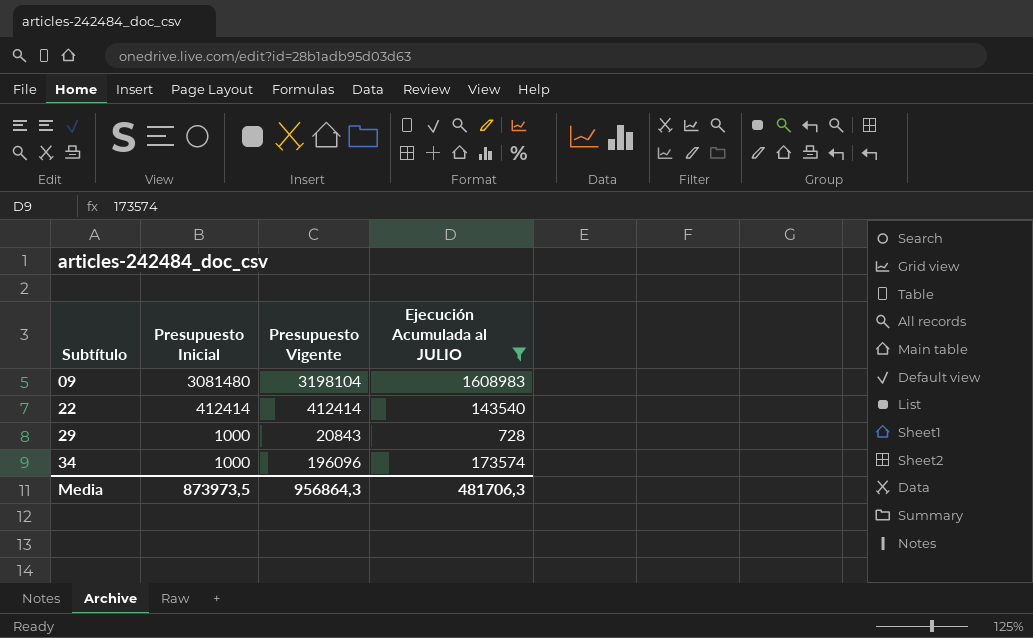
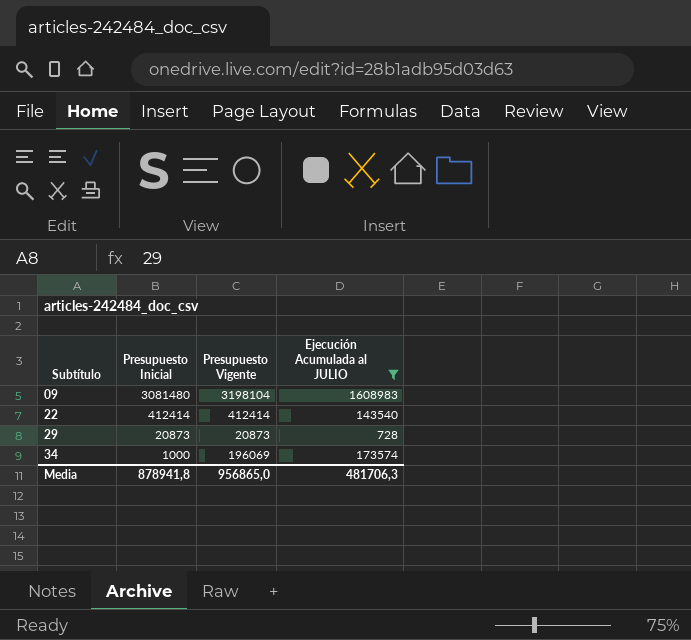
29 | Presupuesto Inicial: 1000 -> 20873
29 | Presupuesto Vigente: 20843 -> 20873
34 | Presupuesto Vigente: 196096 -> 196069
Media | Presupuesto Inicial: 873973,5 -> 878941,8
Media | Presupuesto Vigente: 956864,3 -> 956865,0

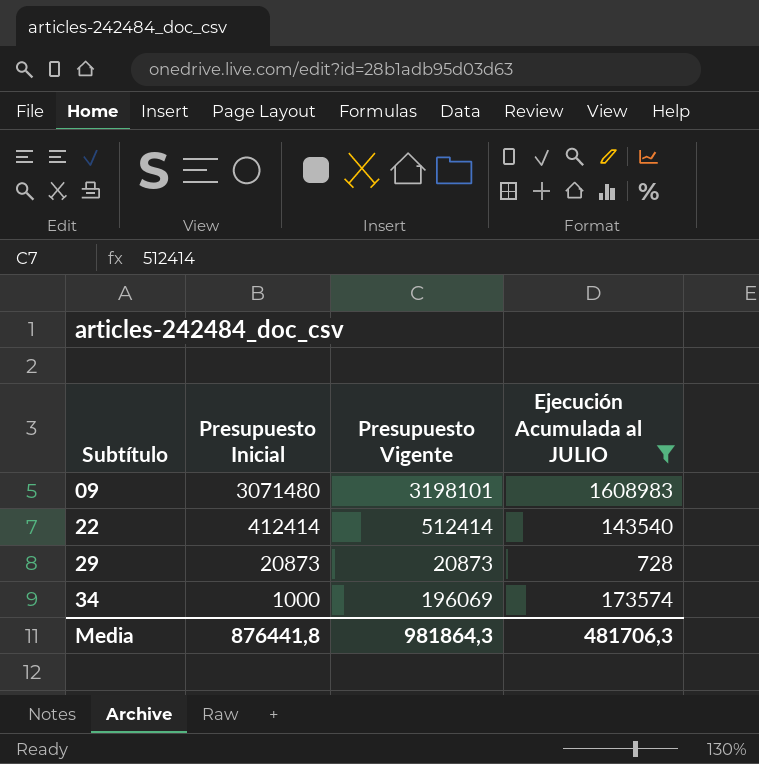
09 | Presupuesto Inicial: 3081480 -> 3071480
09 | Presupuesto Vigente: 3198104 -> 3198101
22 | Presupuesto Vigente: 412414 -> 512414
Media | Presupuesto Inicial: 878941,8 -> 876441,8
Media | Presupuesto Vigente: 956865,0 -> 981864,3

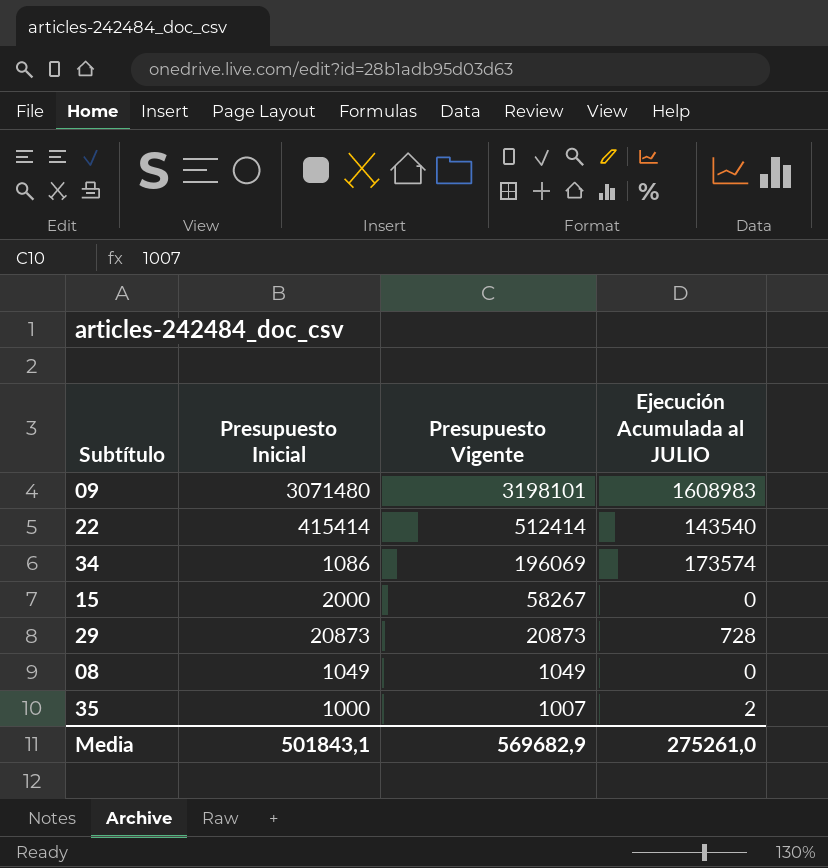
filter: Ejecución Acumulada al JULIO >= 728 -> none
row order: Subtítulo ascending -> Presupuesto Vigente descending
22 | Presupuesto Inicial: 412414 -> 415414
34 | Presupuesto Inicial: 1000 -> 1086
Media | Presupuesto Inicial: 876441,8 -> 501843,1
Media | Presupuesto Vigente: 981864,3 -> 569682,9
Media | Ejecución Acumulada al JULIO: 481706,3 -> 275261,0

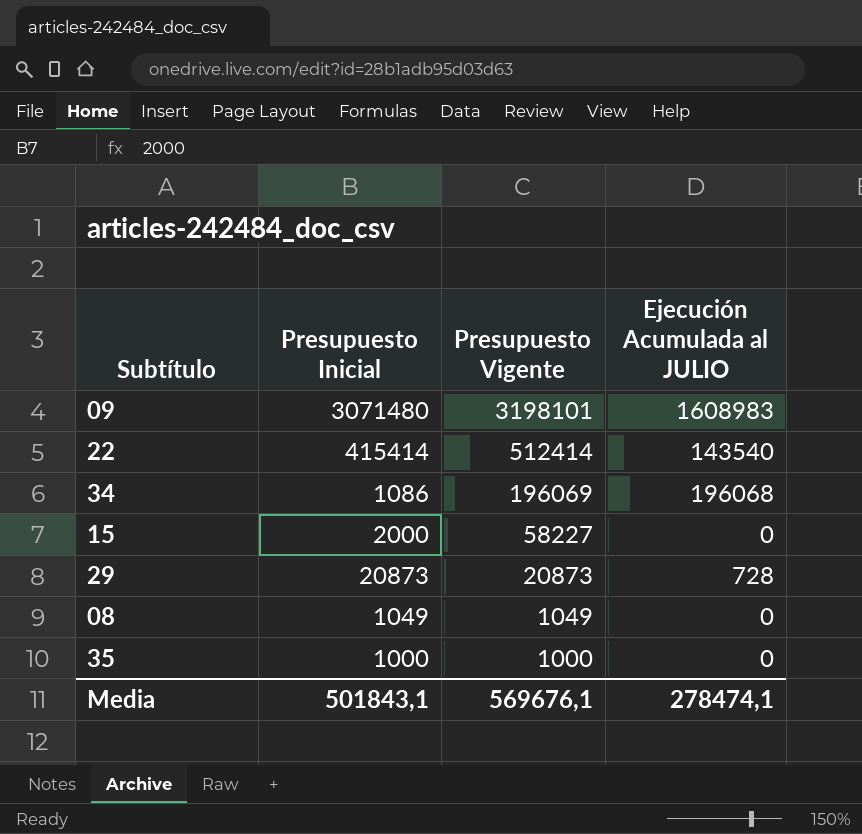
34 | Ejecución Acumulada al JULIO: 173574 -> 196068
15 | Presupuesto Vigente: 58267 -> 58227
35 | Presupuesto Vigente: 1007 -> 1000
35 | Ejecución Acumulada al JULIO: 2 -> 0
Media | Presupuesto Vigente: 569682,9 -> 569676,1
Media | Ejecución Acumulada al JULIO: 275261,0 -> 278474,1

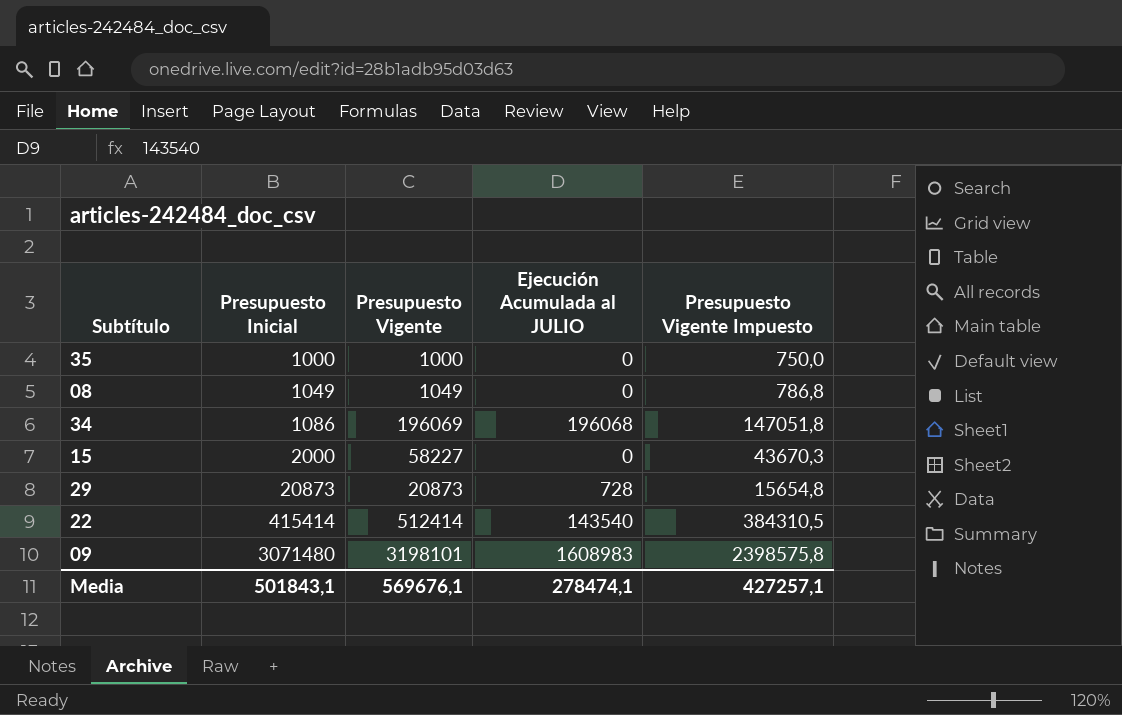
row order: Presupuesto Vigente descending -> Presupuesto Inicial ascending
column Presupuesto Vigente Impuesto | formula: none -> [Presupuesto Vigente] * 0,75

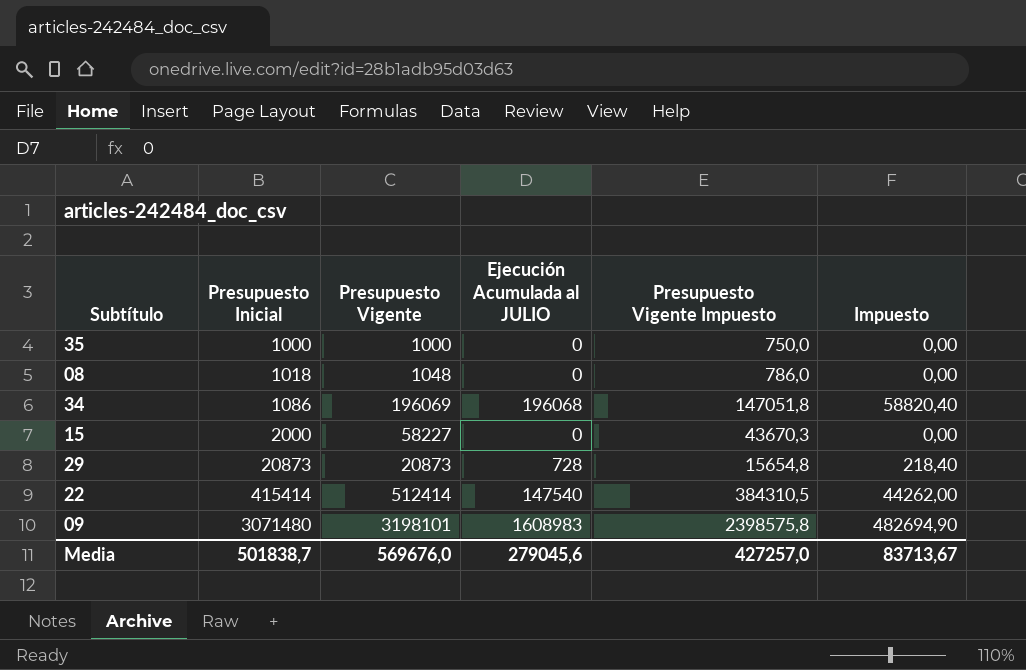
column Impuesto | formula: none -> [Ejecución Acumulada al JULIO] * 0,3
08 | Presupuesto Inicial: 1049 -> 1018
08 | Presupuesto Vigente: 1049 -> 1048
08 | Presupuesto Vigente Impuesto: 786,8 -> 786,0
22 | Ejecución Acumulada al JULIO: 143540 -> 147540
Media | Presupuesto Inicial: 501843,1 -> 501838,7
Media | Presupuesto Vigente: 569676,1 -> 569676,0
Media | Ejecución Acumulada al JULIO: 278474,1 -> 279045,6
Media | Presupuesto Vigente Impuesto: 427257,1 -> 427257,0

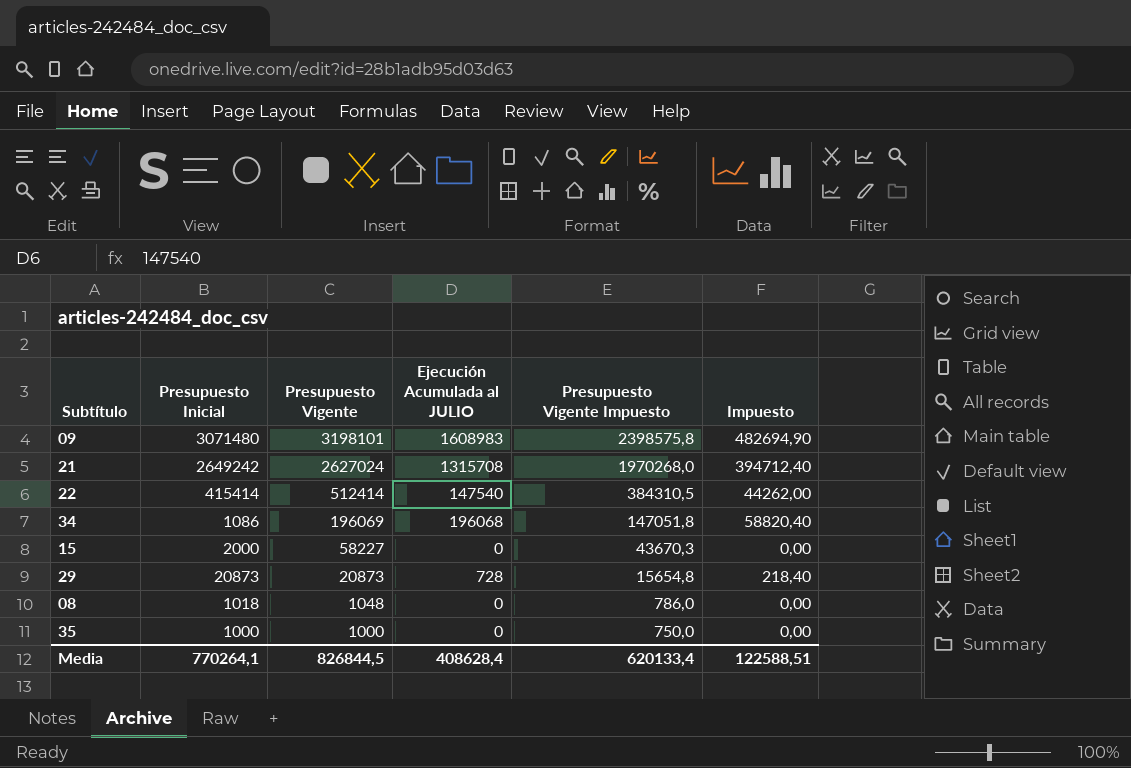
row order: Presupuesto Inicial ascending -> Presupuesto Vigente descending
row 21: none -> 2649242 | 2627024 | 1315708 | 1970268,0 | 394712,40
Media | Presupuesto Inicial: 501838,7 -> 770264,1
Media | Presupuesto Vigente: 569676,0 -> 826844,5
Media | Ejecución Acumulada al JULIO: 279045,6 -> 408628,4
Media | Presupuesto Vigente Impuesto: 427257,0 -> 620133,4
Media | Impuesto: 83713,67 -> 122588,51

